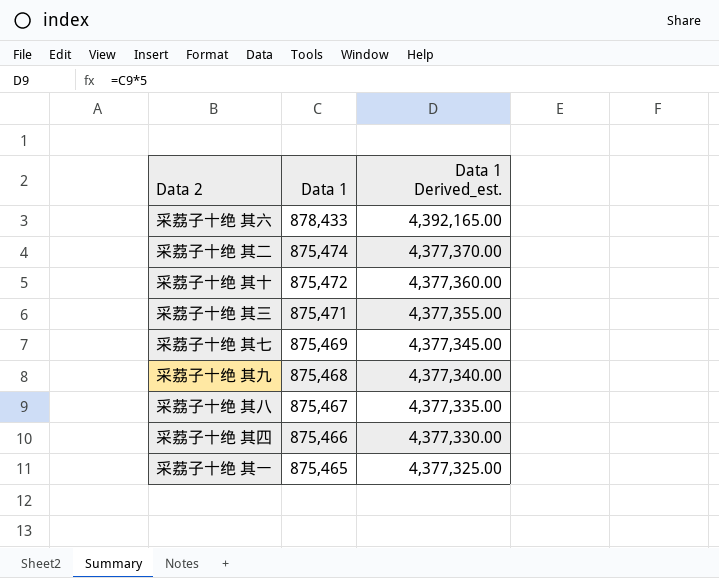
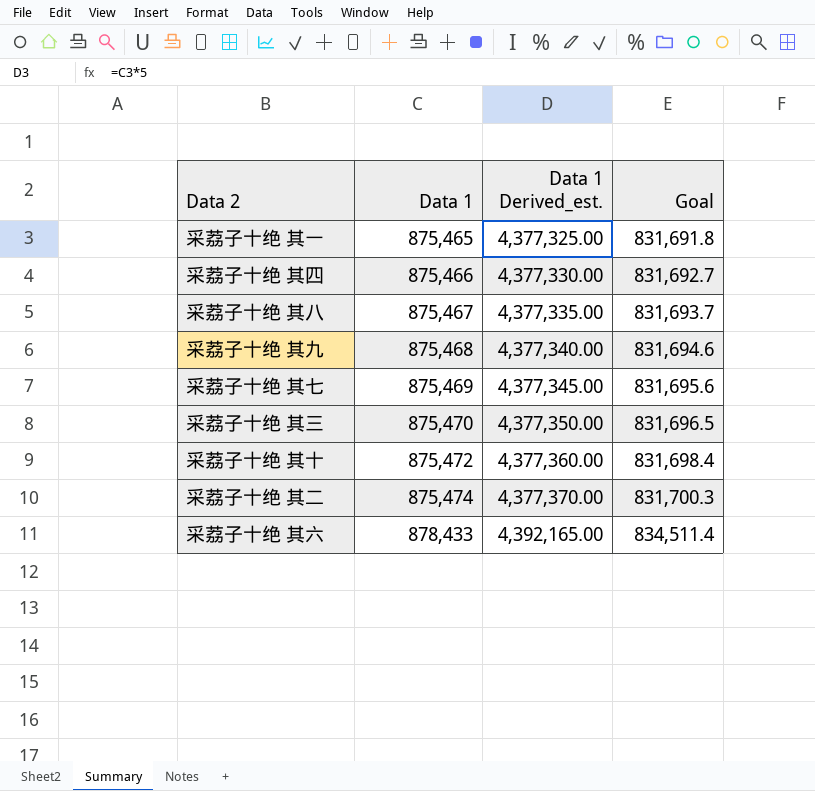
row order: Data 1 descending -> Data 1 ascending
column Goal | formula: none -> [Data 1] * 0.95
采荔子十绝 其三 | Data 1: 875,471 -> 875,470
采荔子十绝 其三 | Data 1 Derived_est.: 4,377,355.00 -> 4,377,350.00

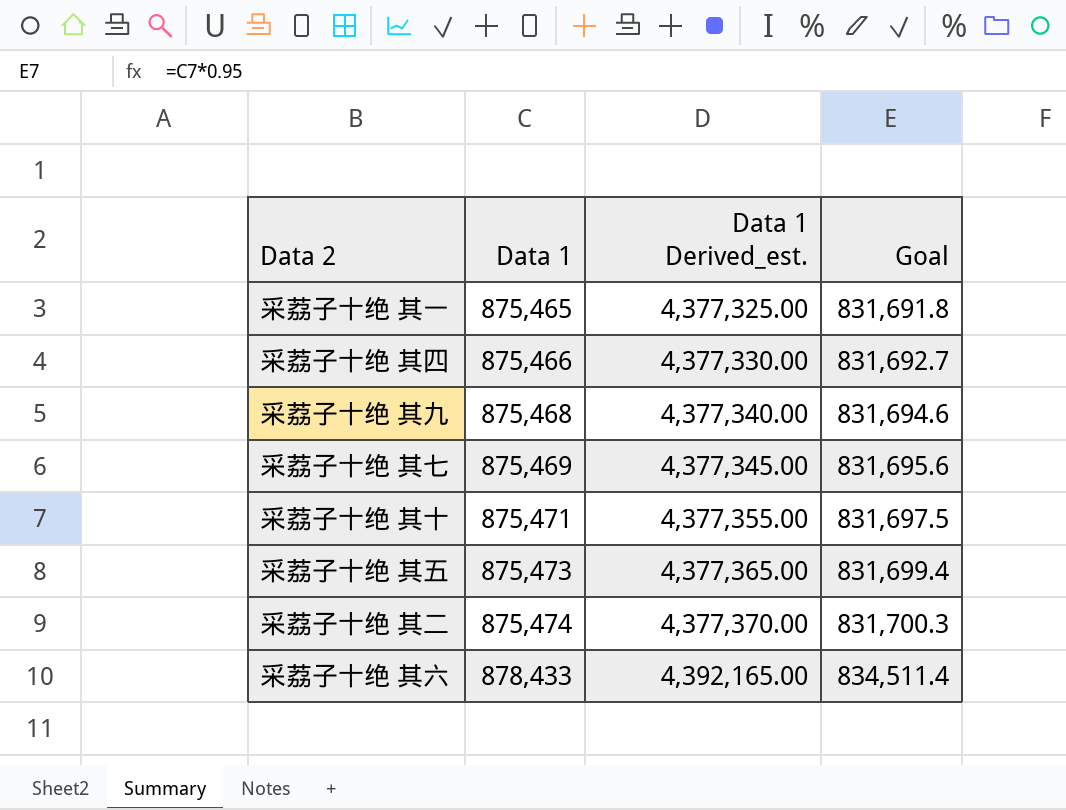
row 采荔子十绝 其八: 875,467 | 4,377,335.00 | 831,693.7 -> none
row 采荔子十绝 其三: 875,470 | 4,377,350.00 | 831,696.5 -> none
采荔子十绝 其十 | Data 1: 875,472 -> 875,471
采荔子十绝 其十 | Data 1 Derived_est.: 4,377,360.00 -> 4,377,355.00
采荔子十绝 其十 | Goal: 831,698.4 -> 831,697.5
row 采荔子十绝 其五: none -> 875,473 | 4,377,365.00 | 831,699.4

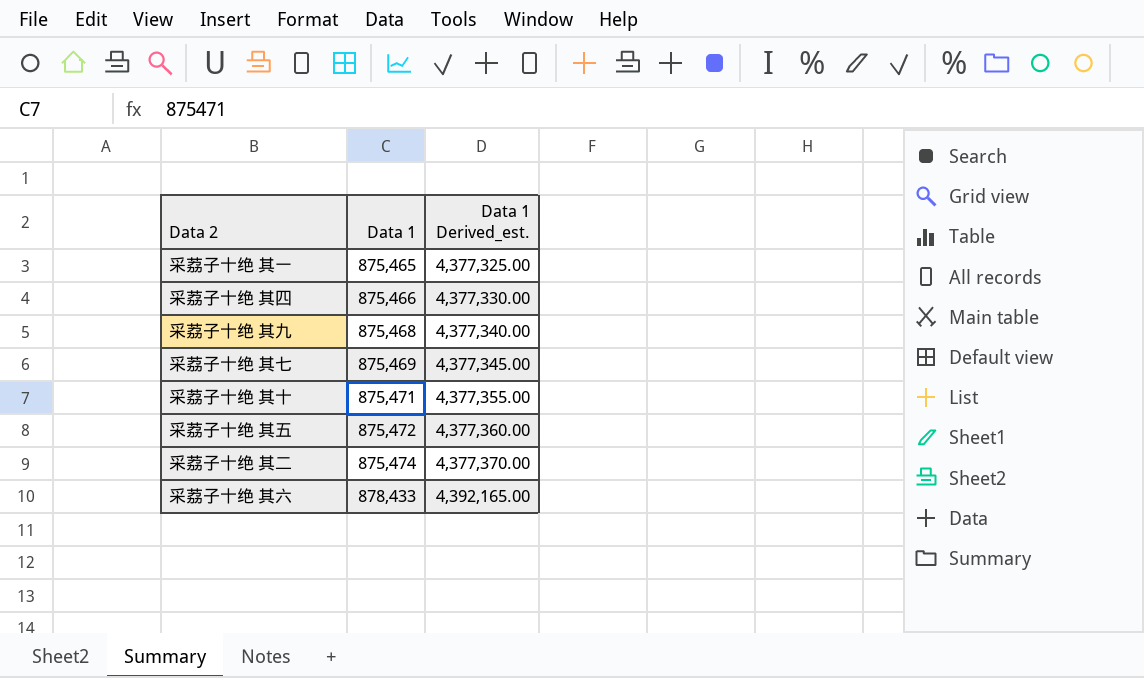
column Goal | formula: [Data 1] * 0.95 -> none
采荔子十绝 其五 | Data 1: 875,473 -> 875,472
采荔子十绝 其五 | Data 1 Derived_est.: 4,377,365.00 -> 4,377,360.00

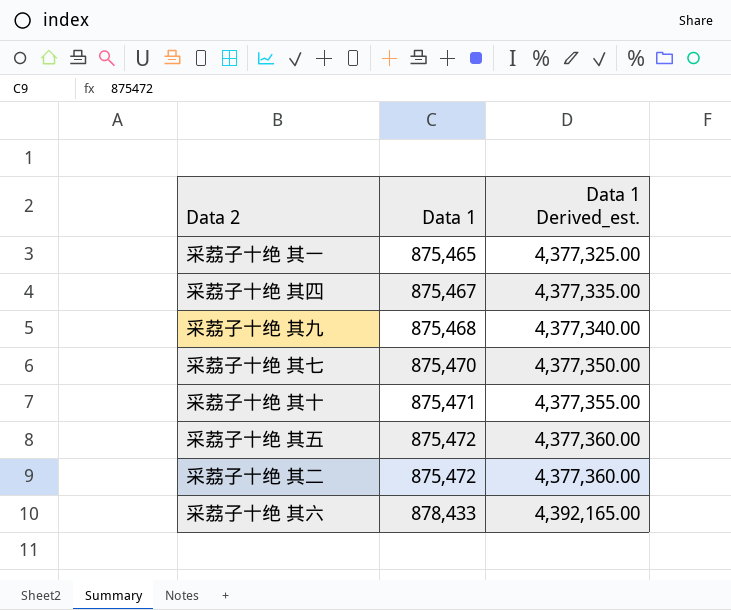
采荔子十绝 其四 | Data 1: 875,466 -> 875,467
采荔子十绝 其四 | Data 1 Derived_est.: 4,377,330.00 -> 4,377,335.00
采荔子十绝 其七 | Data 1: 875,469 -> 875,470
采荔子十绝 其七 | Data 1 Derived_est.: 4,377,345.00 -> 4,377,350.00
采荔子十绝 其二 | Data 1: 875,474 -> 875,472
采荔子十绝 其二 | Data 1 Derived_est.: 4,377,370.00 -> 4,377,360.00

